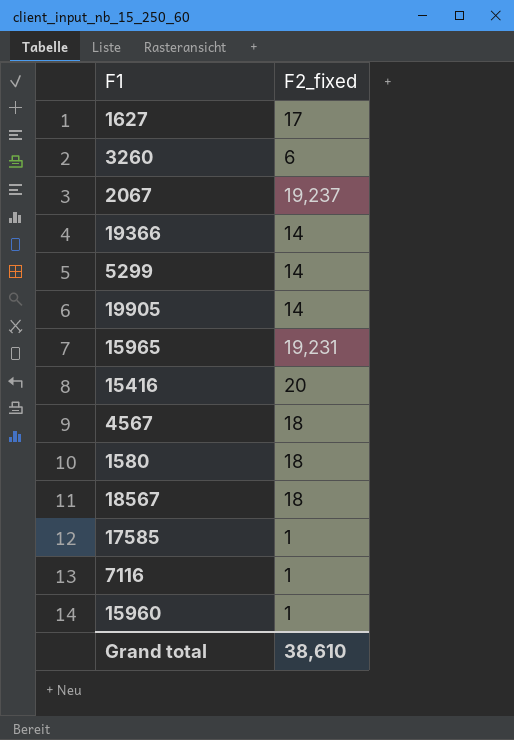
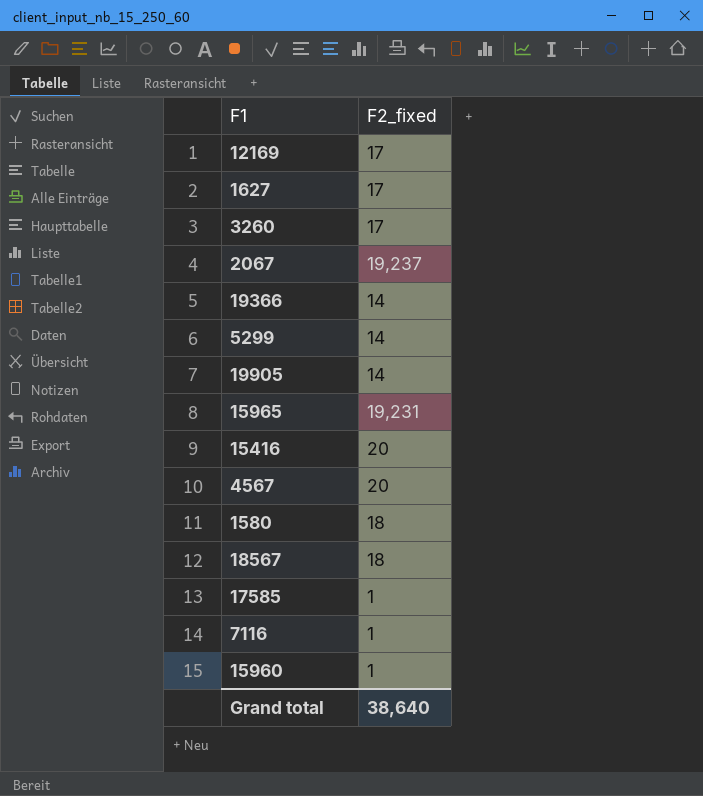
row 12169: none -> 17
3260 | F2_fixed: 6 -> 17
4567 | F2_fixed: 18 -> 20
Grand total | F2_fixed: 38,610 -> 38,640

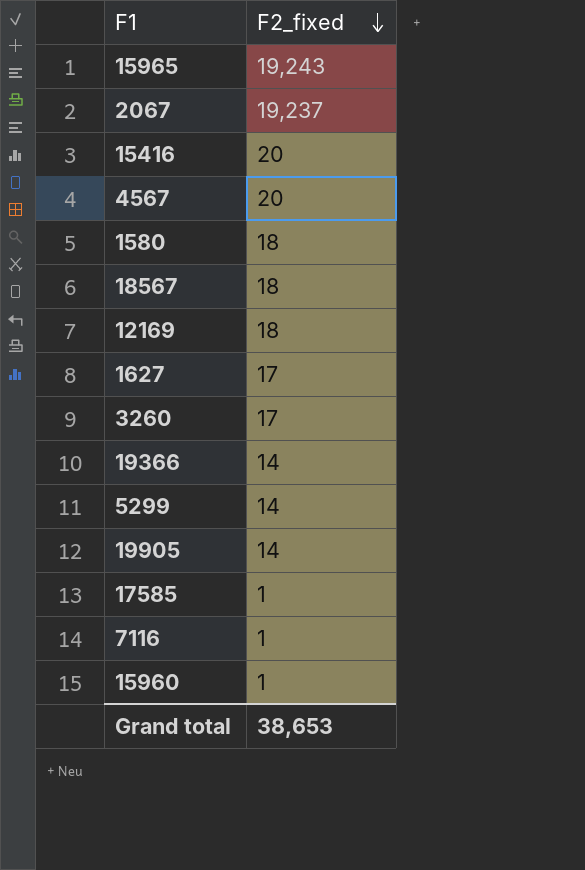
row order: none -> F2_fixed descending
15965 | F2_fixed: 19,231 -> 19,243
12169 | F2_fixed: 17 -> 18
Grand total | F2_fixed: 38,640 -> 38,653

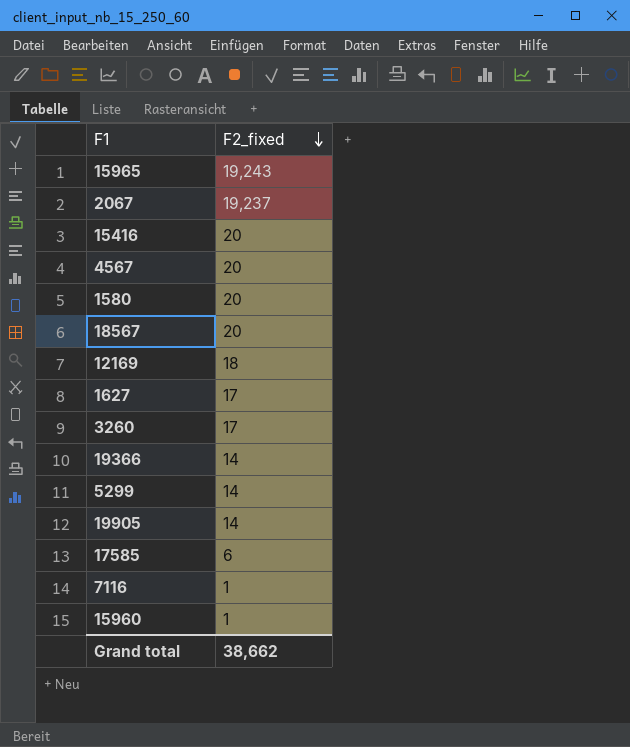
1580 | F2_fixed: 18 -> 20
18567 | F2_fixed: 18 -> 20
17585 | F2_fixed: 1 -> 6
Grand total | F2_fixed: 38,653 -> 38,662

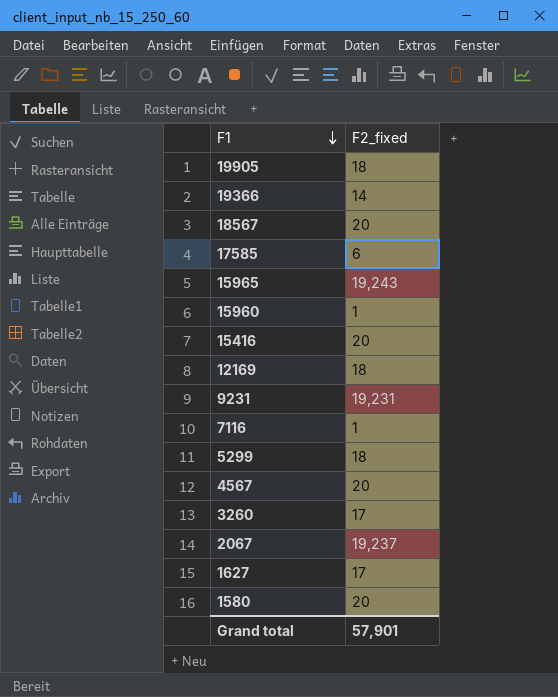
row order: F2_fixed descending -> F1 descending
19905 | F2_fixed: 14 -> 18
row 9231: none -> 19,231
5299 | F2_fixed: 14 -> 18
Grand total | F2_fixed: 38,662 -> 57,901

